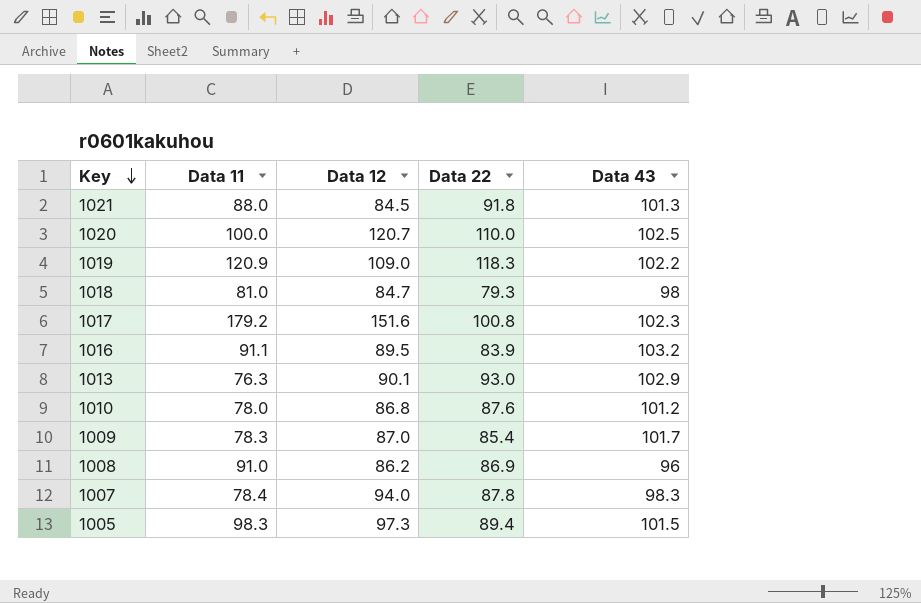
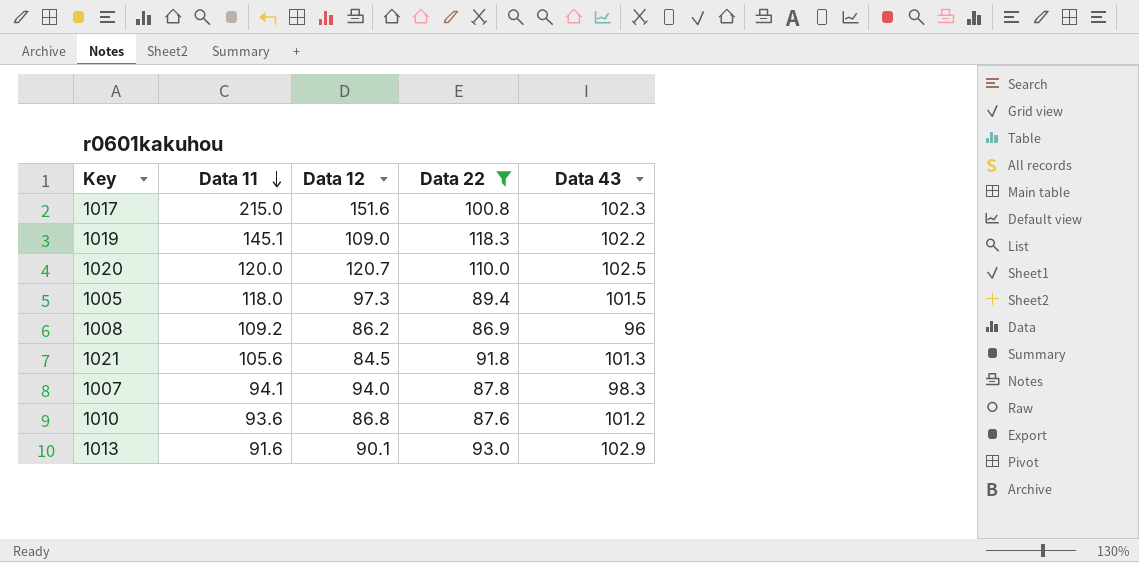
filter: none -> Data 22 >= 86.9
row order: Key descending -> Data 11 descending
1017 | Data 11: 179.2 -> 215.0
1019 | Data 11: 120.9 -> 145.1
1020 | Data 11: 100.0 -> 120.0
1005 | Data 11: 98.3 -> 118.0
1008 | Data 11: 91.0 -> 109.2
1021 | Data 11: 88.0 -> 105.6
1007 | Data 11: 78.4 -> 94.1
1010 | Data 11: 78.0 -> 93.6
1013 | Data 11: 76.3 -> 91.6

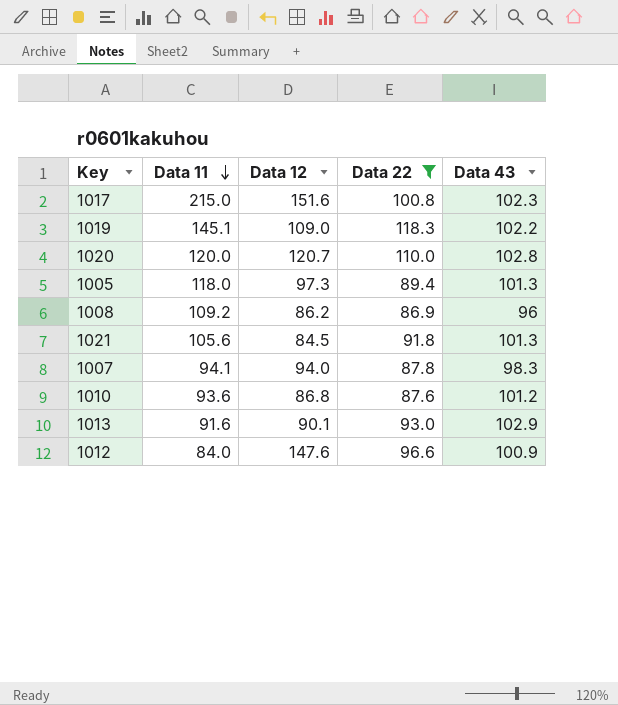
1020 | Data 43: 102.5 -> 102.8
1005 | Data 43: 101.5 -> 101.3
row 1012: none -> 84.0 | 147.6 | 96.6 | 100.9

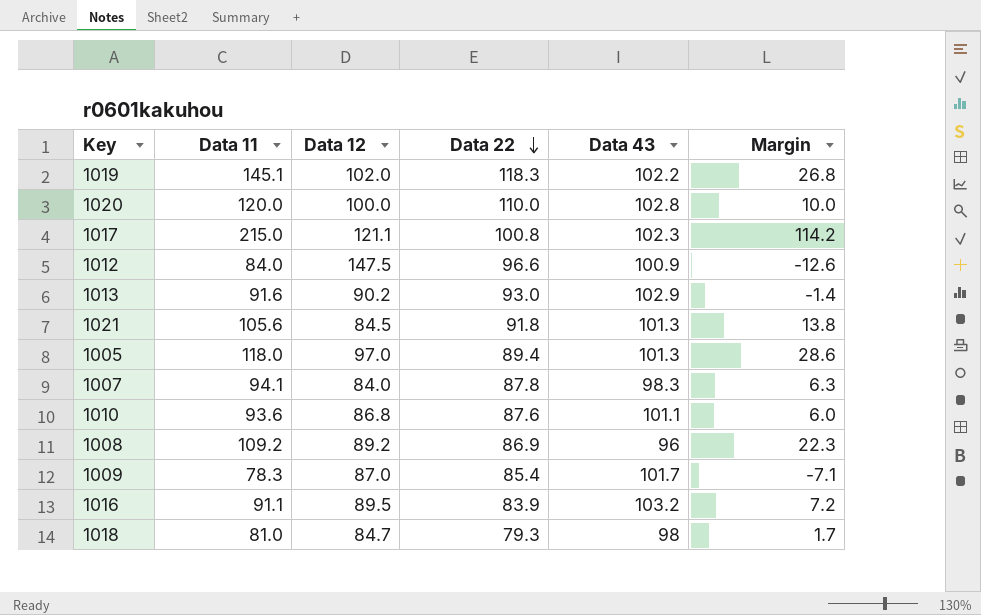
filter: Data 22 >= 86.9 -> none
row order: Data 11 descending -> Data 22 descending
column Margin | formula: none -> [Data 11] - [Data 22]
1019 | Data 12: 109.0 -> 102.0
1020 | Data 12: 120.7 -> 100.0
1017 | Data 12: 151.6 -> 121.1
1012 | Data 12: 147.6 -> 147.5
1013 | Data 12: 90.1 -> 90.2
1005 | Data 12: 97.3 -> 97.0
1007 | Data 12: 94.0 -> 84.0
1010 | Data 43: 101.2 -> 101.1
1008 | Data 12: 86.2 -> 89.2

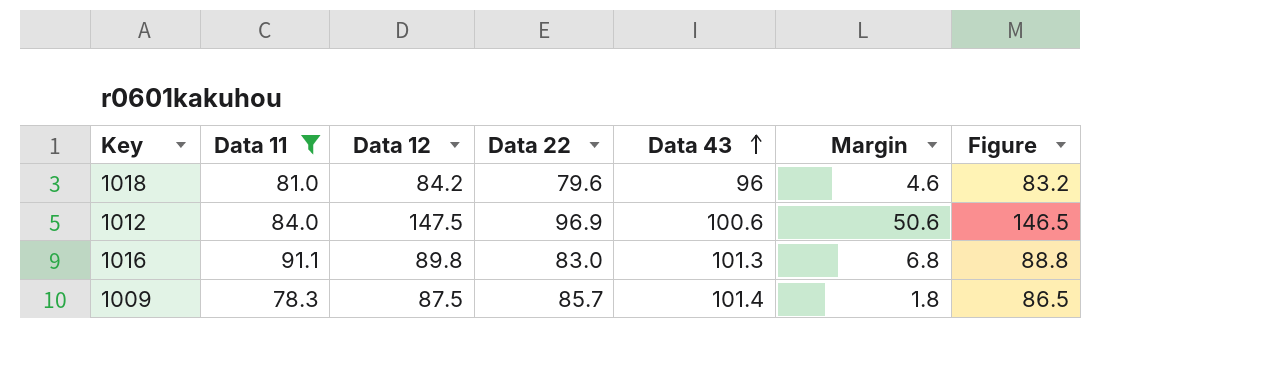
filter: none -> Data 11 <= 91.1
row order: Data 22 descending -> Data 43 ascending
column Margin | formula: [Data 11] - [Data 22] -> [Data 12] - [Data 22]
column Figure | formula: none -> [Data 12] - 1
1018 | Data 12: 84.7 -> 84.2
1018 | Data 22: 79.3 -> 79.6
1018 | Data 43: 98 -> 96
1012 | Data 22: 96.6 -> 96.9
1012 | Data 43: 100.9 -> 100.6
1016 | Data 12: 89.5 -> 89.8
1016 | Data 22: 83.9 -> 83.0
1016 | Data 43: 103.2 -> 101.3
1009 | Data 12: 87.0 -> 87.5
1009 | Data 22: 85.4 -> 85.7
1009 | Data 43: 101.7 -> 101.4

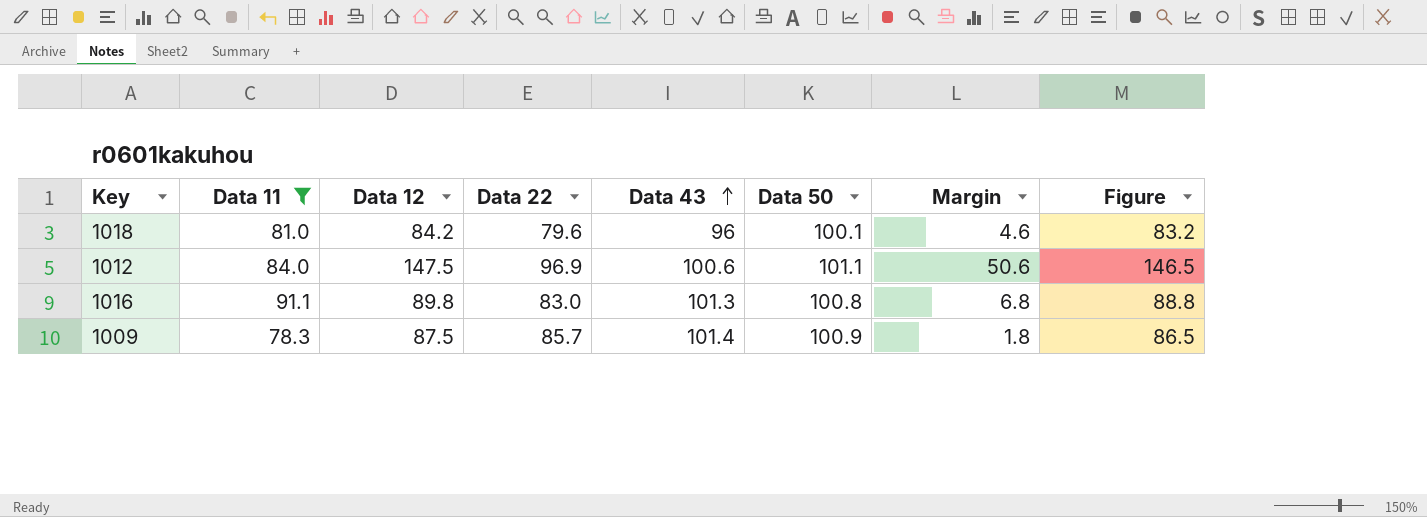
column Data 50 | position: none -> 6

